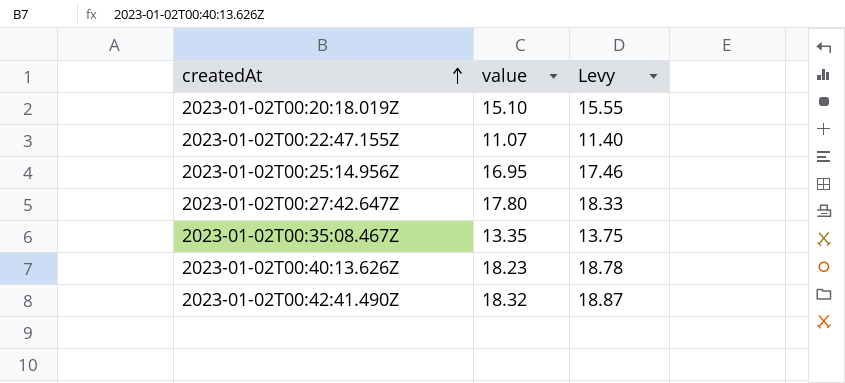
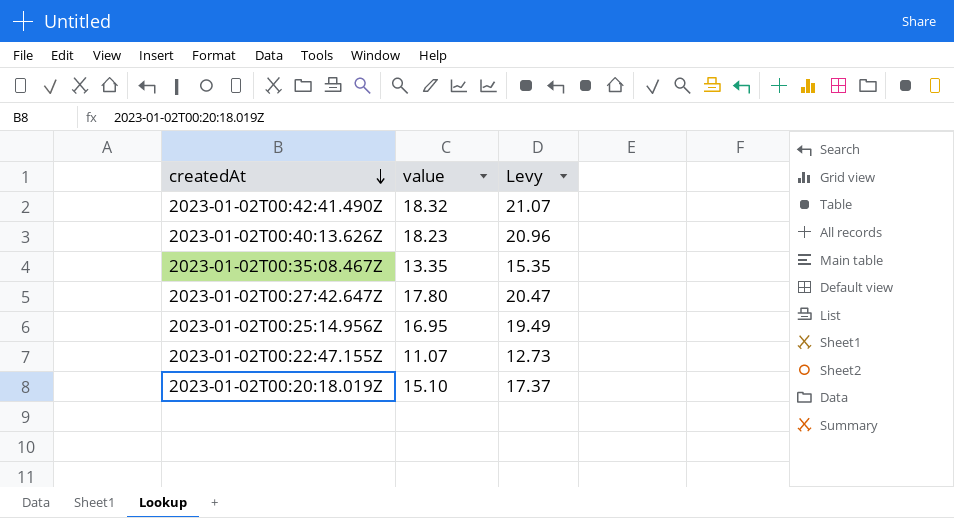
row order: createdAt ascending -> createdAt descending
column Levy | formula: [value] * 1.03 -> [value] * 1.15

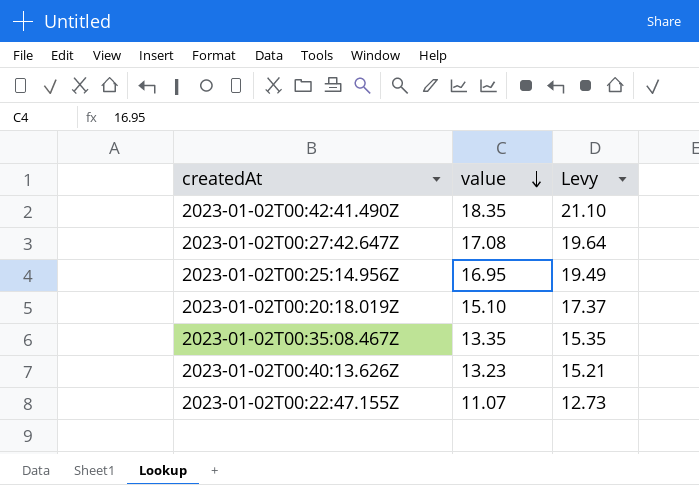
row order: createdAt descending -> value descending
2023-01-02T00:42:41.490Z | value: 18.32 -> 18.35
2023-01-02T00:42:41.490Z | Levy: 21.07 -> 21.10
2023-01-02T00:27:42.647Z | value: 17.80 -> 17.08
2023-01-02T00:27:42.647Z | Levy: 20.47 -> 19.64
2023-01-02T00:40:13.626Z | value: 18.23 -> 13.23
2023-01-02T00:40:13.626Z | Levy: 20.96 -> 15.21

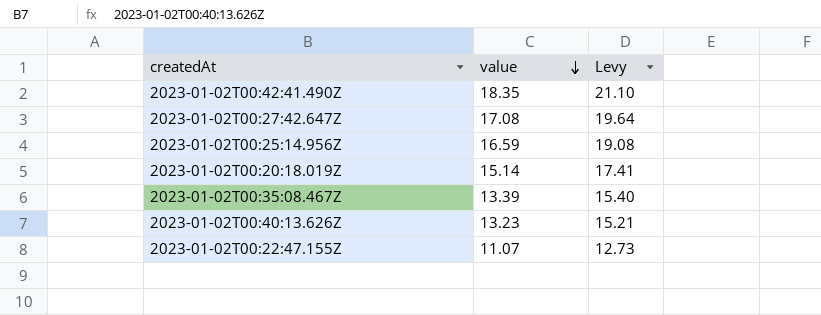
2023-01-02T00:25:14.956Z | value: 16.95 -> 16.59
2023-01-02T00:25:14.956Z | Levy: 19.49 -> 19.08
2023-01-02T00:20:18.019Z | value: 15.10 -> 15.14
2023-01-02T00:20:18.019Z | Levy: 17.37 -> 17.41
2023-01-02T00:35:08.467Z | value: 13.35 -> 13.39
2023-01-02T00:35:08.467Z | Levy: 15.35 -> 15.40

